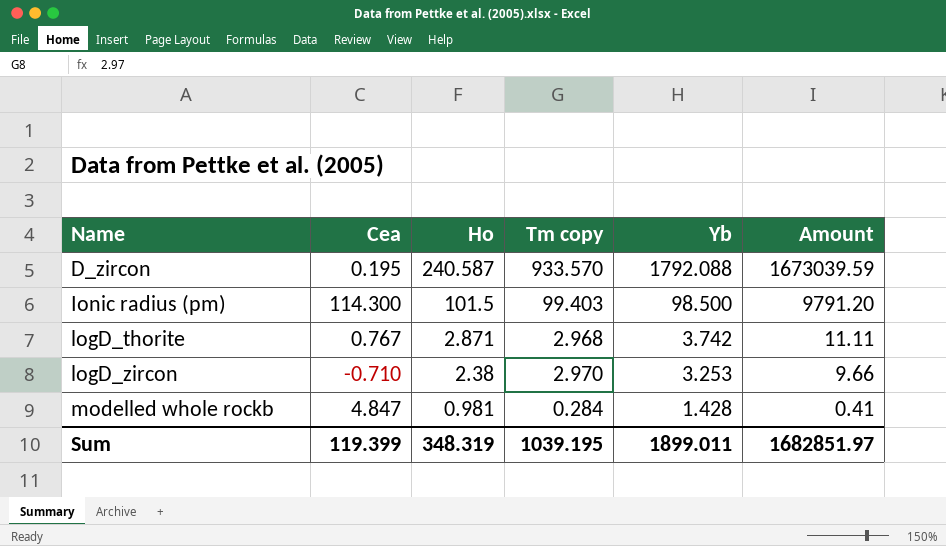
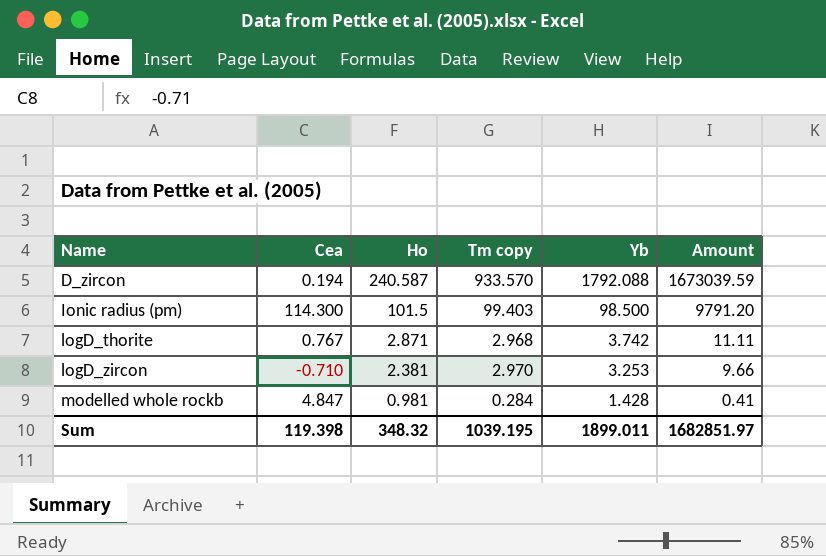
D_zircon | Cea: 0.195 -> 0.194
logD_zircon | Ho: 2.38 -> 2.381
Sum | Cea: 119.399 -> 119.398
Sum | Ho: 348.319 -> 348.32

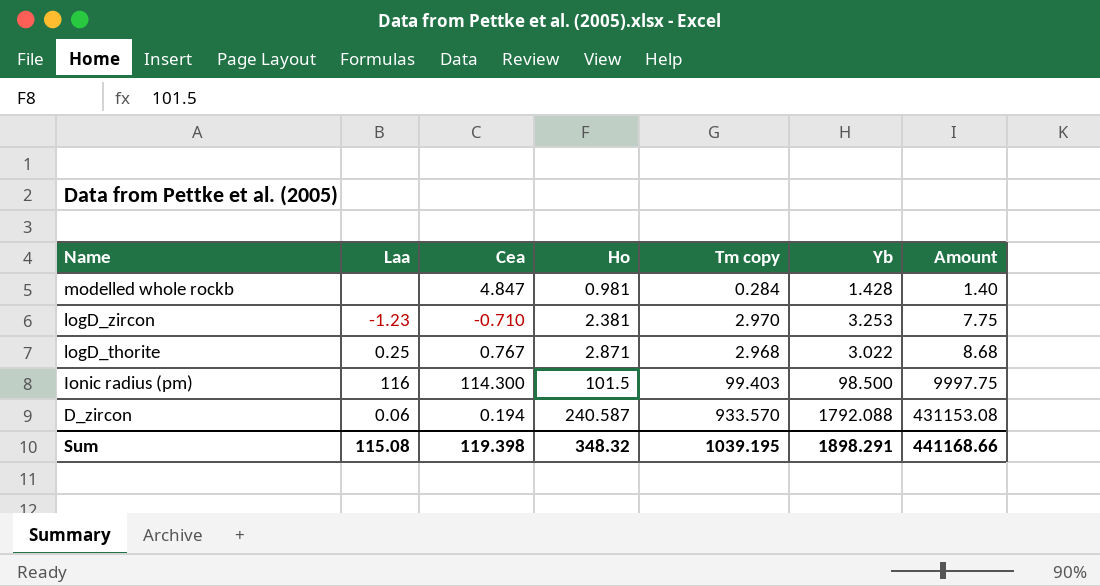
row order: Name ascending -> Name descending
column Laa | position: none -> 2
column Amount | formula: [Tm copy] * [Yb] -> [Ho] * [Yb]
logD_thorite | Yb: 3.742 -> 3.022
Sum | Yb: 1899.011 -> 1898.291
Sum | Amount: 1682851.97 -> 441168.66

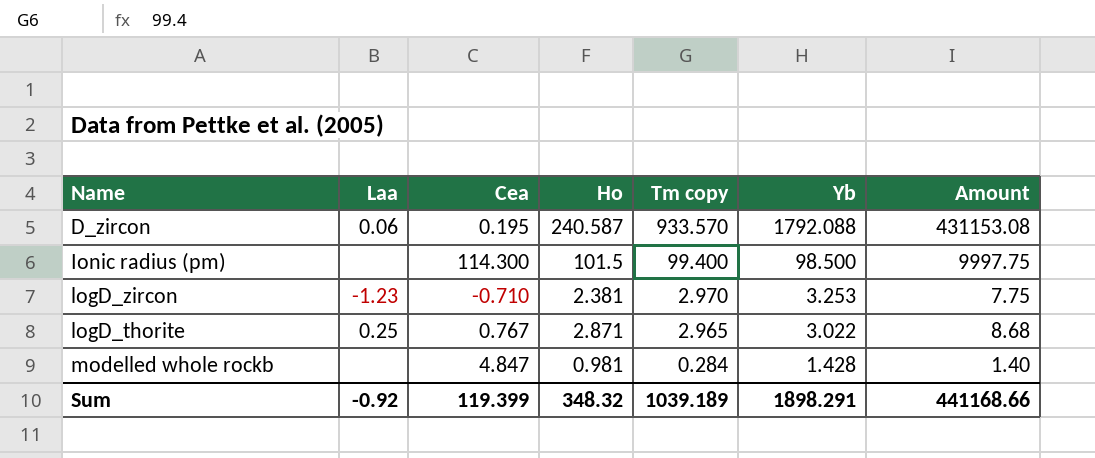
row order: Name descending -> Tm copy descending
D_zircon | Cea: 0.194 -> 0.195
Ionic radius (pm) | Laa: 116 -> none
Ionic radius (pm) | Tm copy: 99.403 -> 99.400
logD_thorite | Tm copy: 2.968 -> 2.965
Sum | Laa: 115.08 -> -0.92
Sum | Cea: 119.398 -> 119.399
Sum | Tm copy: 1039.195 -> 1039.189

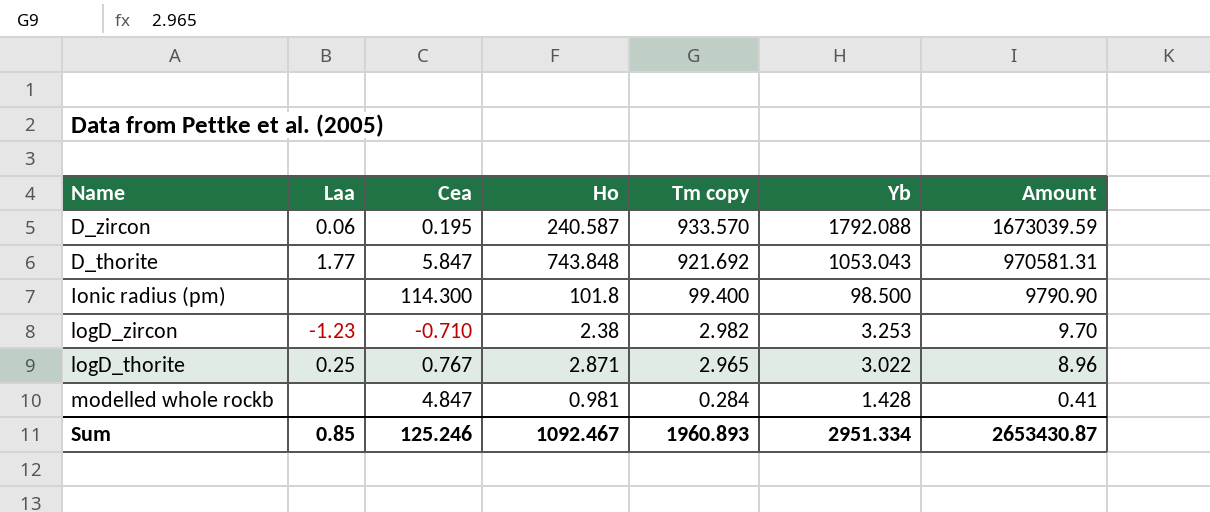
column Amount | formula: [Ho] * [Yb] -> [Tm copy] * [Yb]
row D_thorite: none -> 1.77 | 5.847 | 743.848 | 921.692 | 1053.043 | 970581.31
Ionic radius (pm) | Ho: 101.5 -> 101.8
logD_zircon | Ho: 2.381 -> 2.38
logD_zircon | Tm copy: 2.970 -> 2.982
Sum | Laa: -0.92 -> 0.85
Sum | Cea: 119.399 -> 125.246
Sum | Ho: 348.32 -> 1092.467
Sum | Tm copy: 1039.189 -> 1960.893
Sum | Yb: 1898.291 -> 2951.334
Sum | Amount: 441168.66 -> 2653430.87

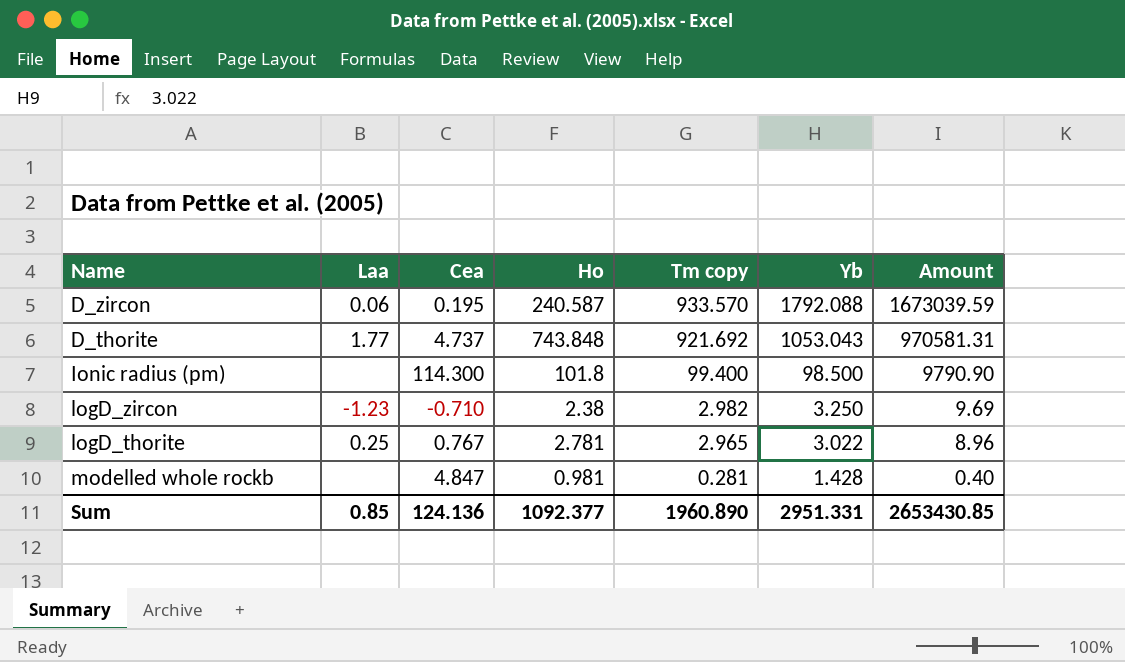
D_thorite | Cea: 5.847 -> 4.737
logD_zircon | Yb: 3.253 -> 3.250
logD_zircon | Amount: 9.70 -> 9.69
logD_thorite | Ho: 2.871 -> 2.781
modelled whole rockb | Tm copy: 0.284 -> 0.281
modelled whole rockb | Amount: 0.41 -> 0.40
Sum | Cea: 125.246 -> 124.136
Sum | Ho: 1092.467 -> 1092.377
Sum | Tm copy: 1960.893 -> 1960.890
Sum | Yb: 2951.334 -> 2951.331
Sum | Amount: 2653430.87 -> 2653430.85

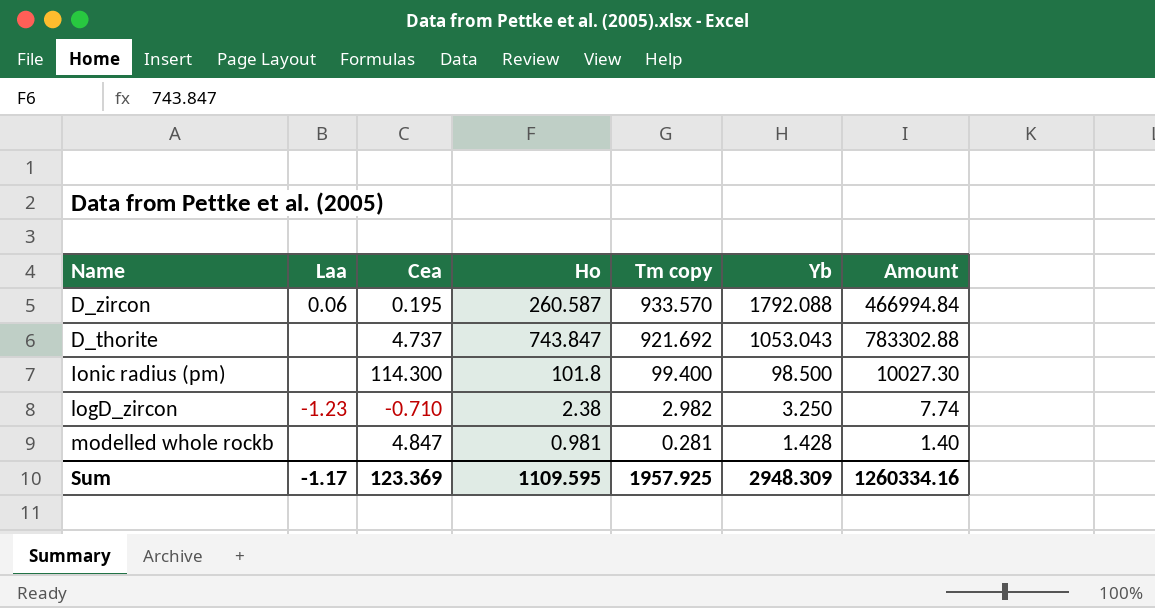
column Amount | formula: [Tm copy] * [Yb] -> [Ho] * [Yb]
row logD_thorite: 0.25 | 0.767 | 2.781 | 2.965 | 3.022 | 8.96 -> none
D_zircon | Ho: 240.587 -> 260.587
D_thorite | Laa: 1.77 -> none
D_thorite | Ho: 743.848 -> 743.847
Sum | Laa: 0.85 -> -1.17
Sum | Cea: 124.136 -> 123.369
Sum | Ho: 1092.377 -> 1109.595
Sum | Tm copy: 1960.890 -> 1957.925
Sum | Yb: 2951.331 -> 2948.309
Sum | Amount: 2653430.85 -> 1260334.16

